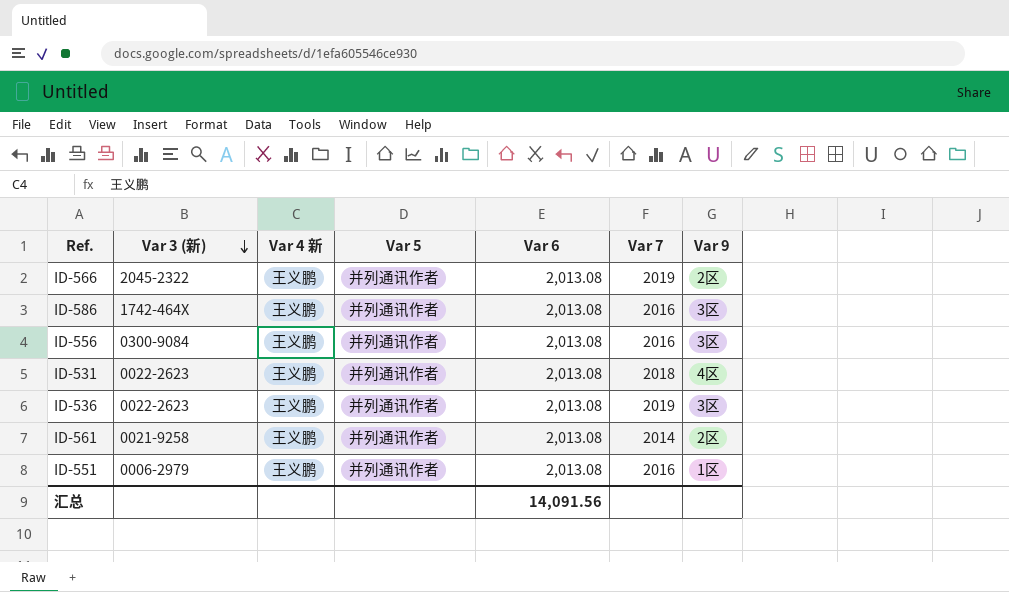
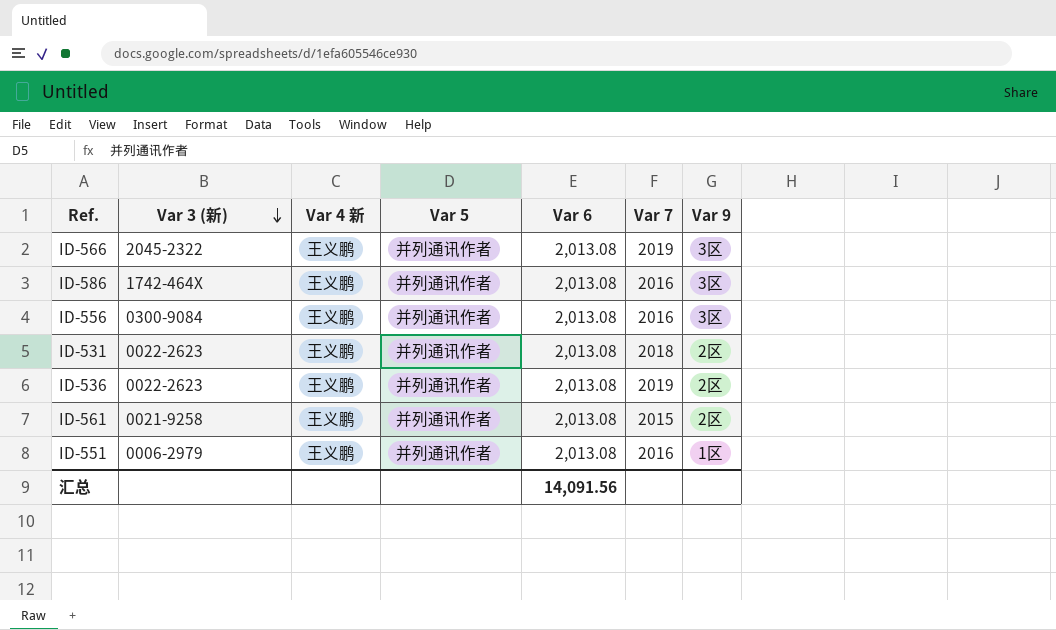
ID-566 | Var 9: 2区 -> 3区
ID-531 | Var 9: 4区 -> 2区
ID-536 | Var 9: 3区 -> 2区
ID-561 | Var 7: 2014 -> 2015

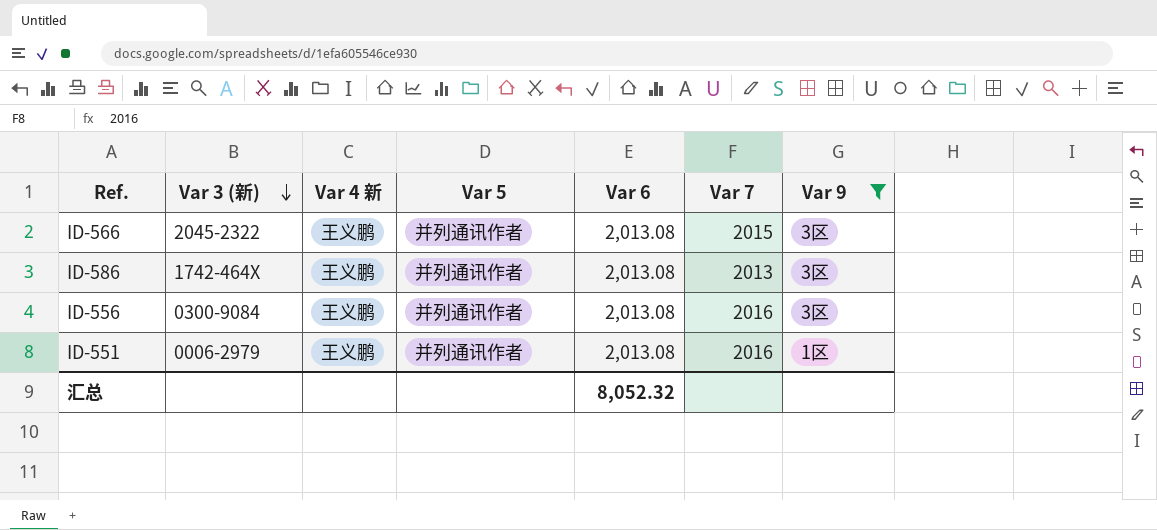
filter: none -> Var 9 != 2区
ID-566 | Var 7: 2019 -> 2015
ID-586 | Var 7: 2016 -> 2013
汇总 | Var 6: 14,091.56 -> 8,052.32

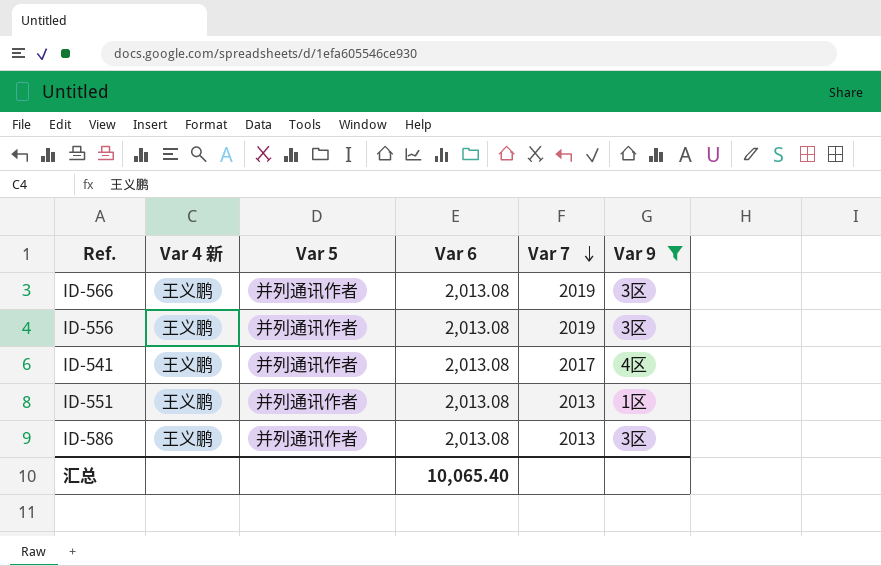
row order: Var 3 (新) descending -> Var 7 descending
column Var 3 (新) | position: 2 -> none
ID-566 | Var 7: 2015 -> 2019
ID-556 | Var 7: 2016 -> 2019
row ID-541: none -> 王义鹏 | 并列通讯作者 | 2,013.08 | 2017 | 4区
ID-551 | Var 7: 2016 -> 2013
汇总 | Var 6: 8,052.32 -> 10,065.40

